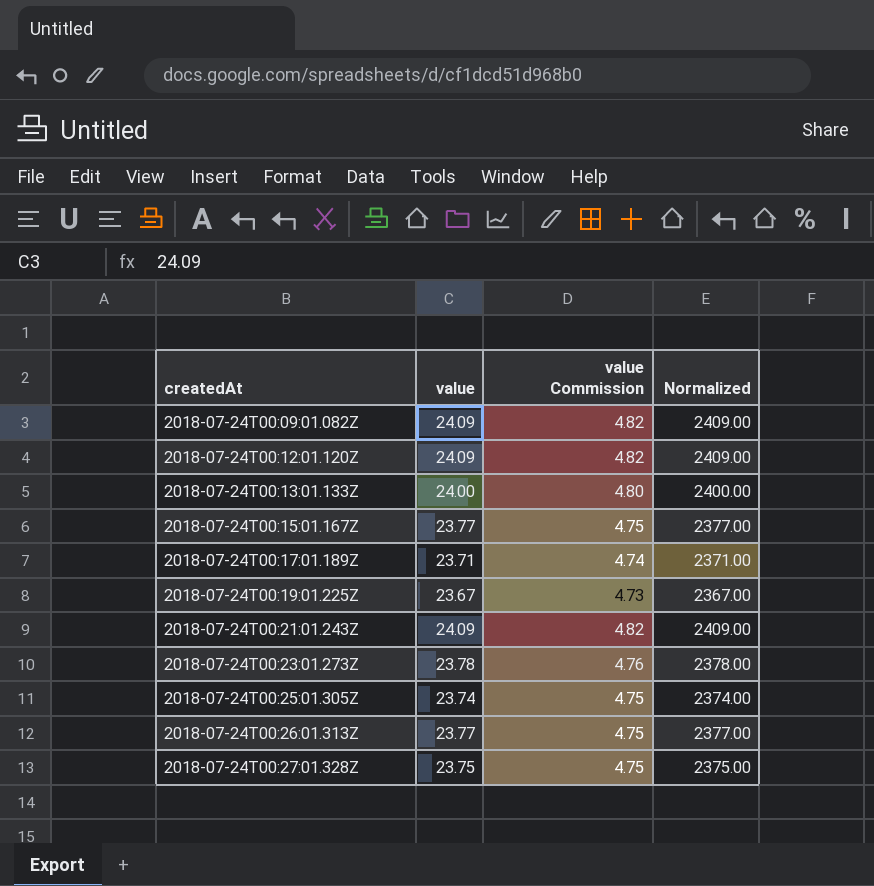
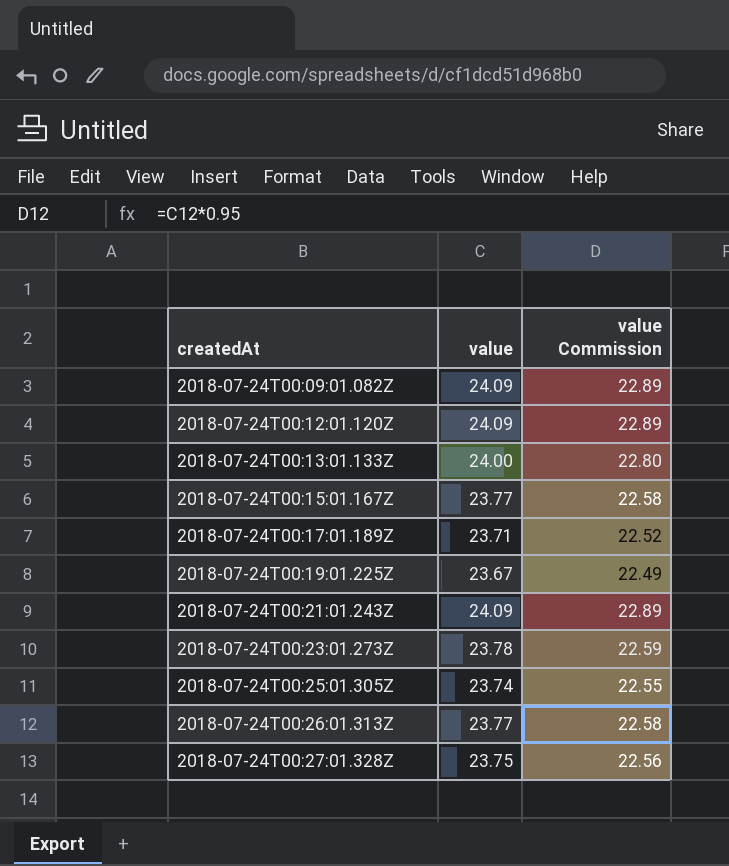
column Normalized | formula: [value] * 100 -> none
column value Commission | formula: [value] * 0.2 -> [value] * 0.95

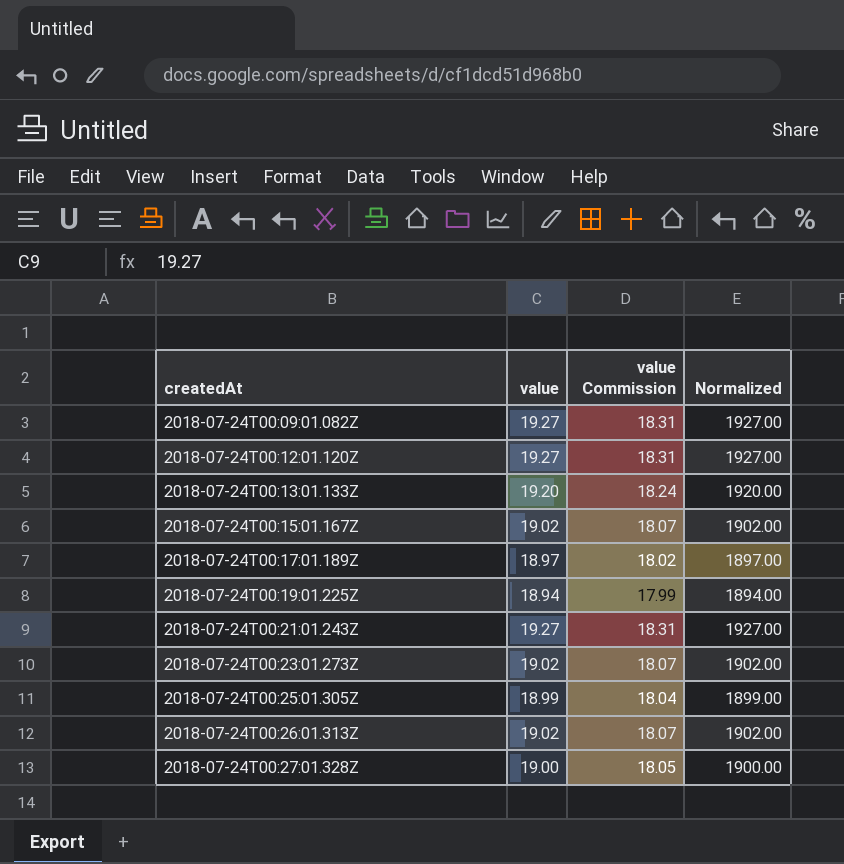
column Normalized | formula: none -> [value] * 100
2018-07-24T00:09:01.082Z | value: 24.09 -> 19.27
2018-07-24T00:09:01.082Z | value Commission: 22.89 -> 18.31
2018-07-24T00:12:01.120Z | value: 24.09 -> 19.27
2018-07-24T00:12:01.120Z | value Commission: 22.89 -> 18.31
2018-07-24T00:13:01.133Z | value: 24.00 -> 19.20
2018-07-24T00:13:01.133Z | value Commission: 22.80 -> 18.24
2018-07-24T00:15:01.167Z | value: 23.77 -> 19.02
2018-07-24T00:15:01.167Z | value Commission: 22.58 -> 18.07
2018-07-24T00:17:01.189Z | value: 23.71 -> 18.97
2018-07-24T00:17:01.189Z | value Commission: 22.52 -> 18.02
2018-07-24T00:19:01.225Z | value: 23.67 -> 18.94
2018-07-24T00:19:01.225Z | value Commission: 22.49 -> 17.99
2018-07-24T00:21:01.243Z | value: 24.09 -> 19.27
2018-07-24T00:21:01.243Z | value Commission: 22.89 -> 18.31
2018-07-24T00:23:01.273Z | value: 23.78 -> 19.02
2018-07-24T00:23:01.273Z | value Commission: 22.59 -> 18.07
2018-07-24T00:25:01.305Z | value: 23.74 -> 18.99
2018-07-24T00:25:01.305Z | value Commission: 22.55 -> 18.04
2018-07-24T00:26:01.313Z | value: 23.77 -> 19.02
2018-07-24T00:26:01.313Z | value Commission: 22.58 -> 18.07
2018-07-24T00:27:01.328Z | value: 23.75 -> 19.00
2018-07-24T00:27:01.328Z | value Commission: 22.56 -> 18.05

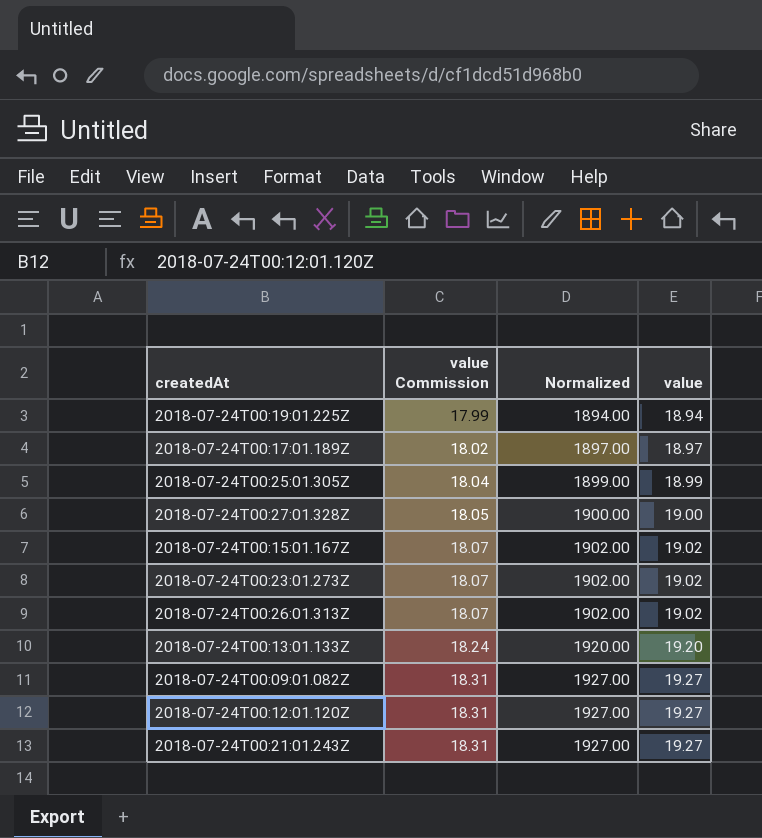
row order: createdAt ascending -> value Commission ascending
column value | position: 2 -> 4

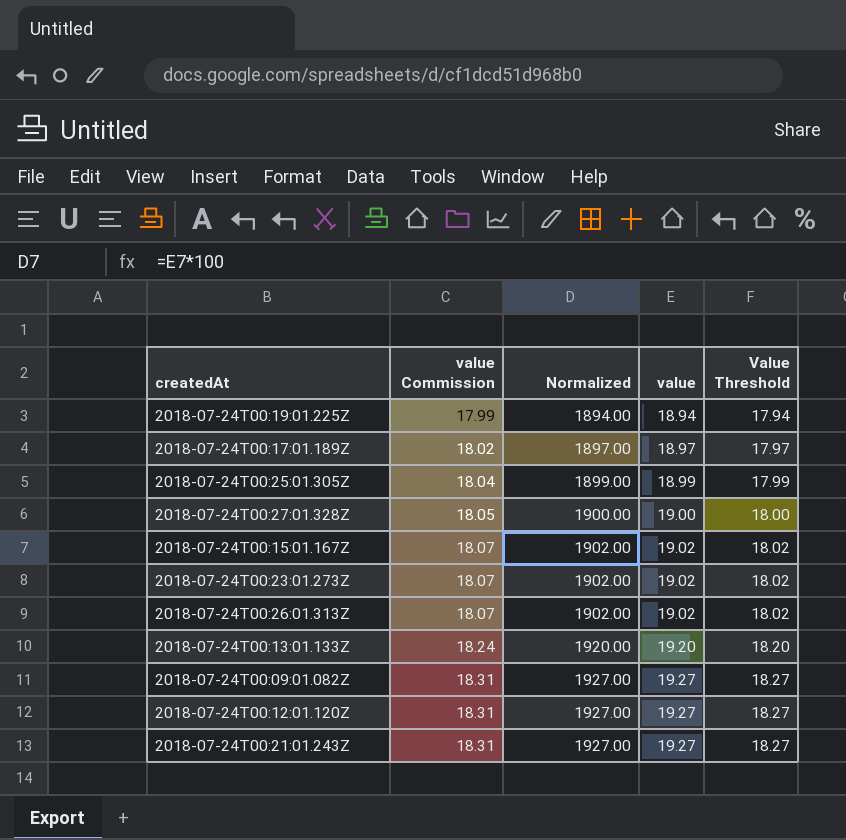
column Value Threshold | formula: none -> [value] - 1

